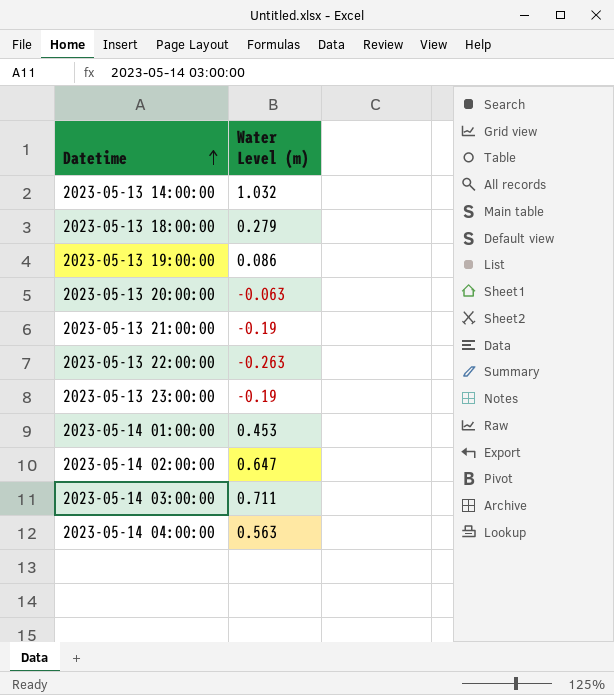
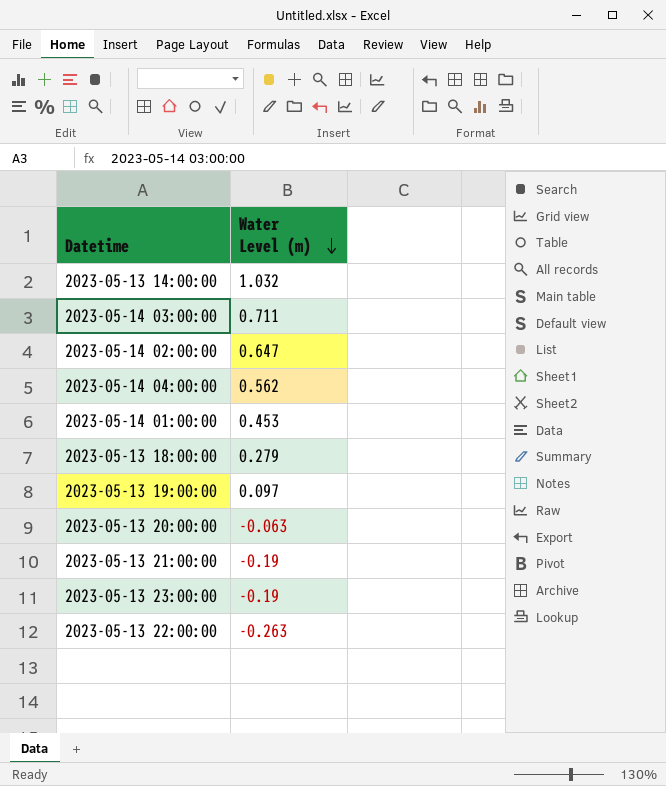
row order: Datetime ascending -> Water Level (m) descending
2023-05-14 04:00:00 | Water Level (m): 0.563 -> 0.562
2023-05-13 19:00:00 | Water Level (m): 0.086 -> 0.097

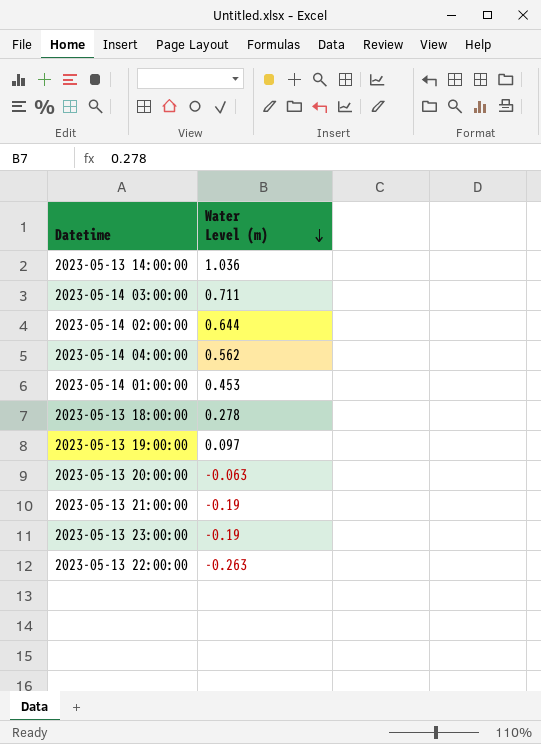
2023-05-13 14:00:00 | Water Level (m): 1.032 -> 1.036
2023-05-14 02:00:00 | Water Level (m): 0.647 -> 0.644
2023-05-13 18:00:00 | Water Level (m): 0.279 -> 0.278

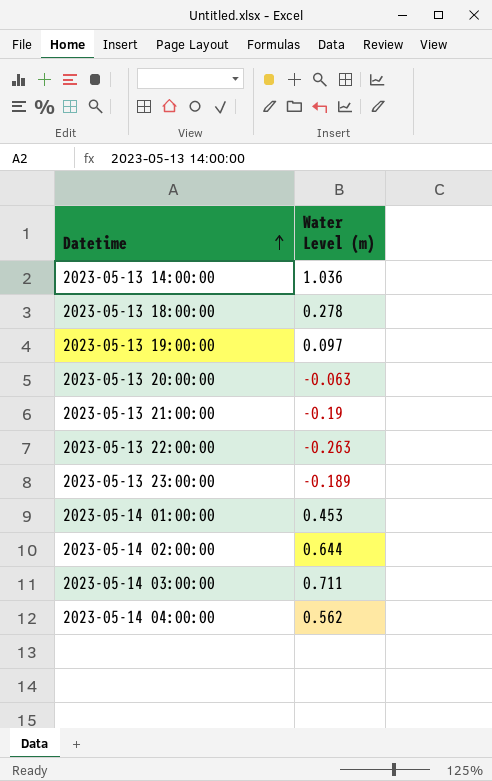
row order: Water Level (m) descending -> Datetime ascending
2023-05-13 23:00:00 | Water Level (m): -0.19 -> -0.189

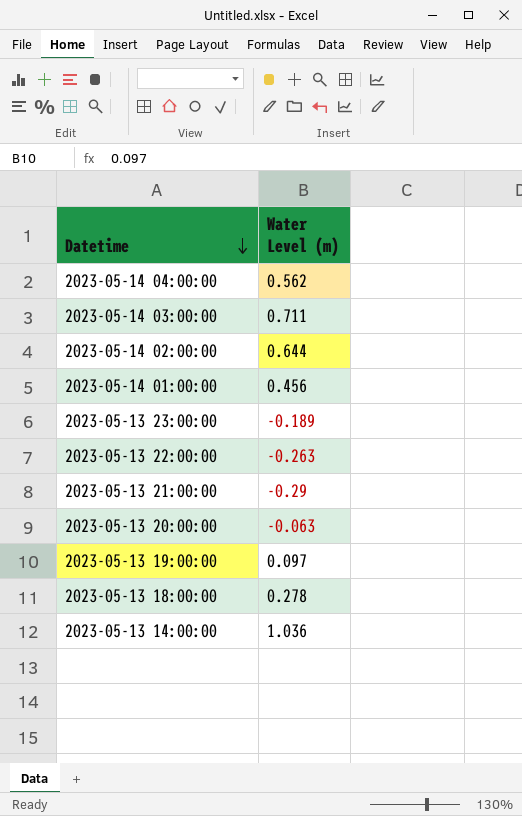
row order: Datetime ascending -> Datetime descending
2023-05-14 01:00:00 | Water Level (m): 0.453 -> 0.456
2023-05-13 21:00:00 | Water Level (m): -0.19 -> -0.29

